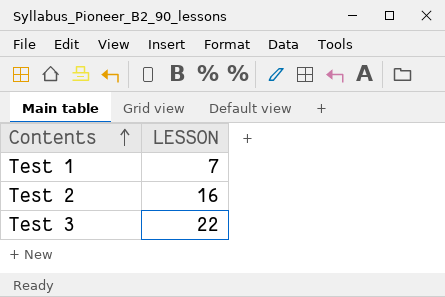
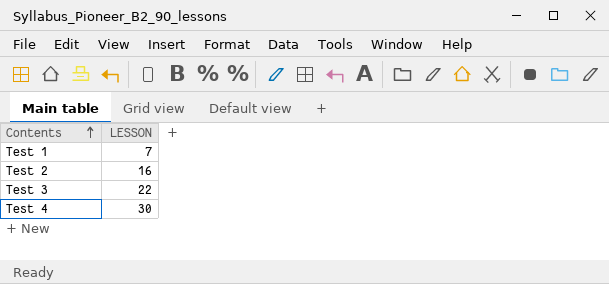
row Test 4: none -> 30

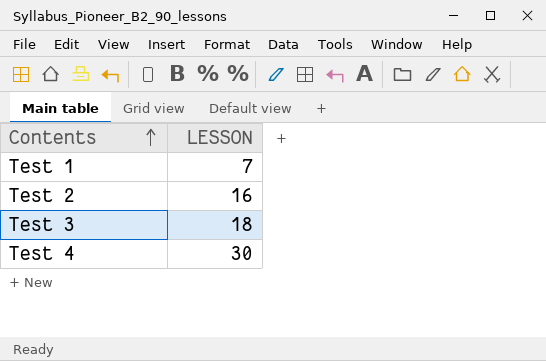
Test 3 | LESSON: 22 -> 18

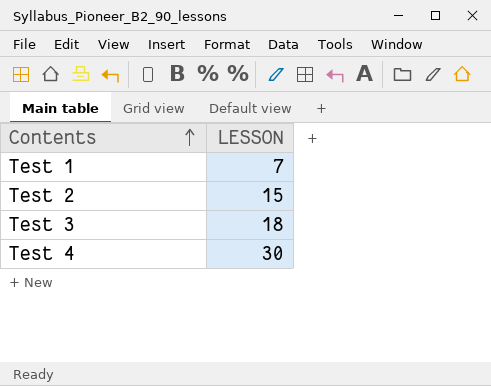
Test 2 | LESSON: 16 -> 15

